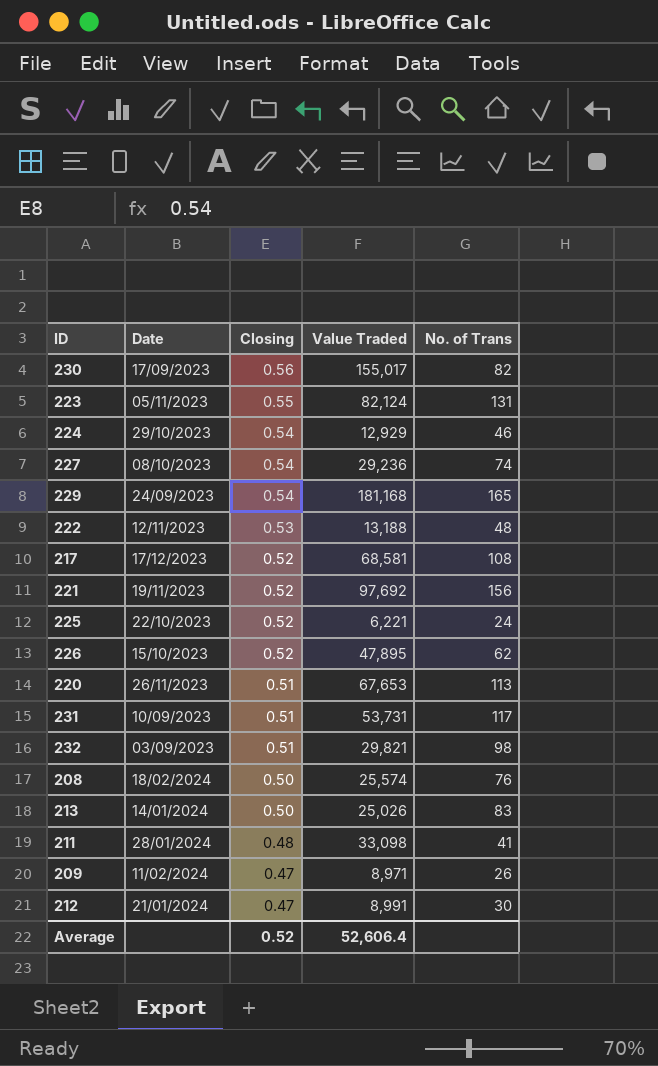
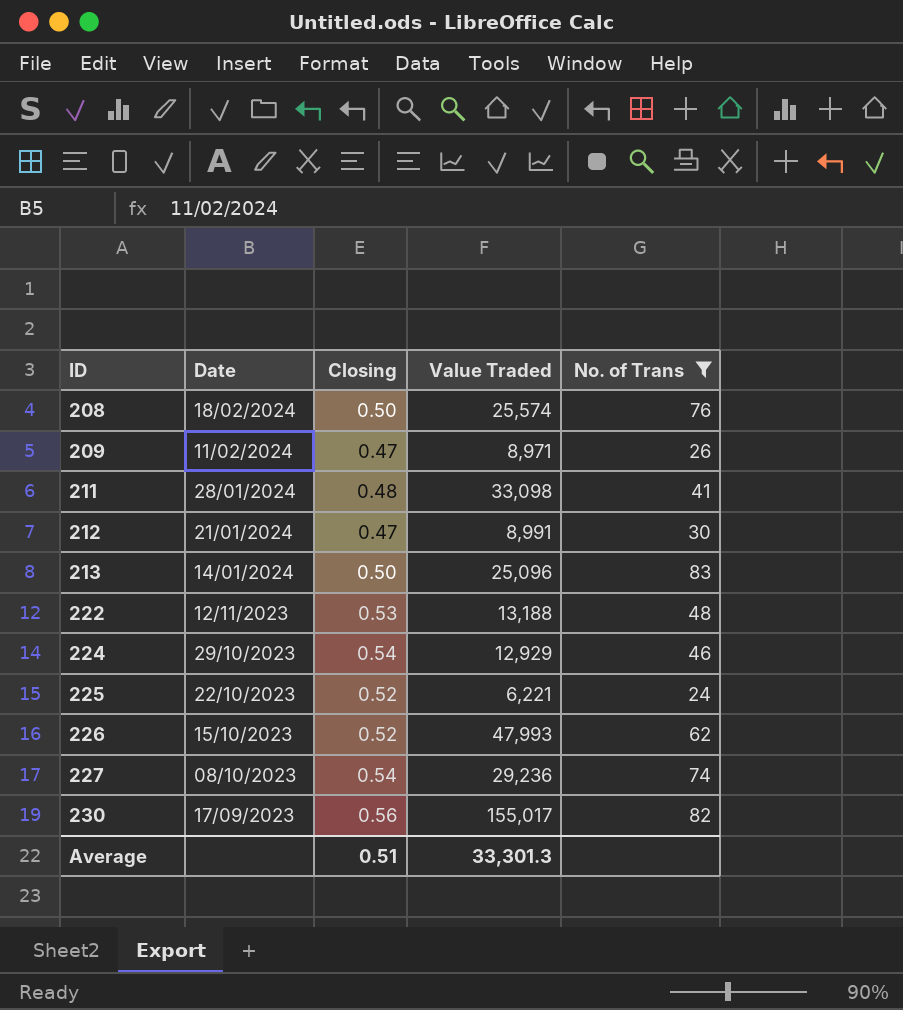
filter: none -> No. of Trans <= 83
row order: Closing descending -> ID ascending
213 | Value Traded: 25,026 -> 25,096
226 | Value Traded: 47,895 -> 47,993
Average | Closing: 0.52 -> 0.51
Average | Value Traded: 52,606.4 -> 33,301.3

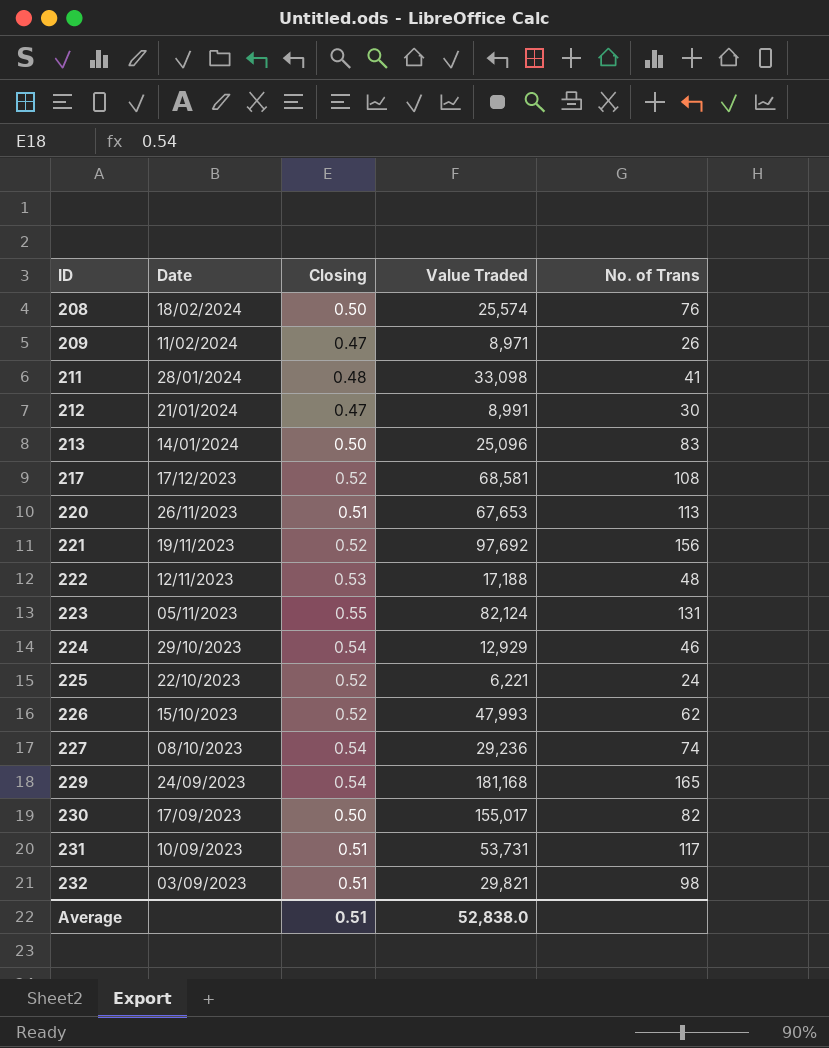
filter: No. of Trans <= 83 -> none
222 | Value Traded: 13,188 -> 17,188
230 | Closing: 0.56 -> 0.50
Average | Value Traded: 33,301.3 -> 52,838.0

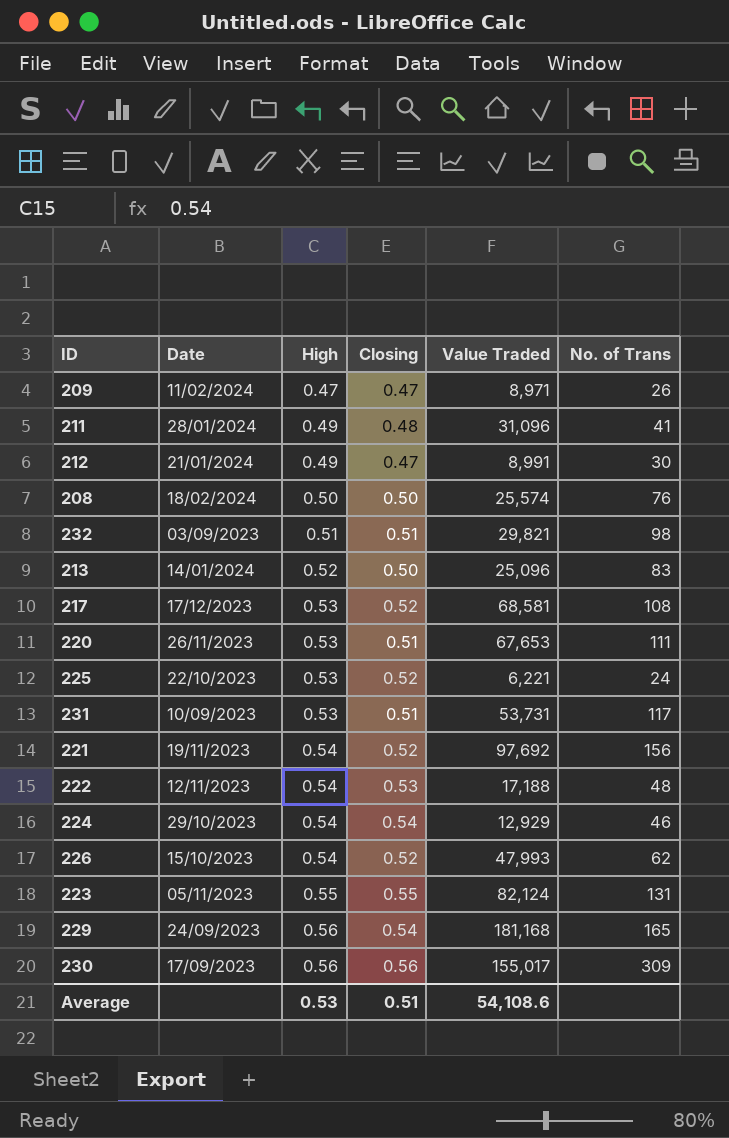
row order: ID ascending -> High ascending
column High | position: none -> 3
row 227: 08/10/2023 | 0.54 | 29,236 | 74 -> none
211 | Value Traded: 33,098 -> 31,096
220 | No. of Trans: 113 -> 111
230 | Closing: 0.50 -> 0.56
230 | No. of Trans: 82 -> 309
Average | Value Traded: 52,838.0 -> 54,108.6

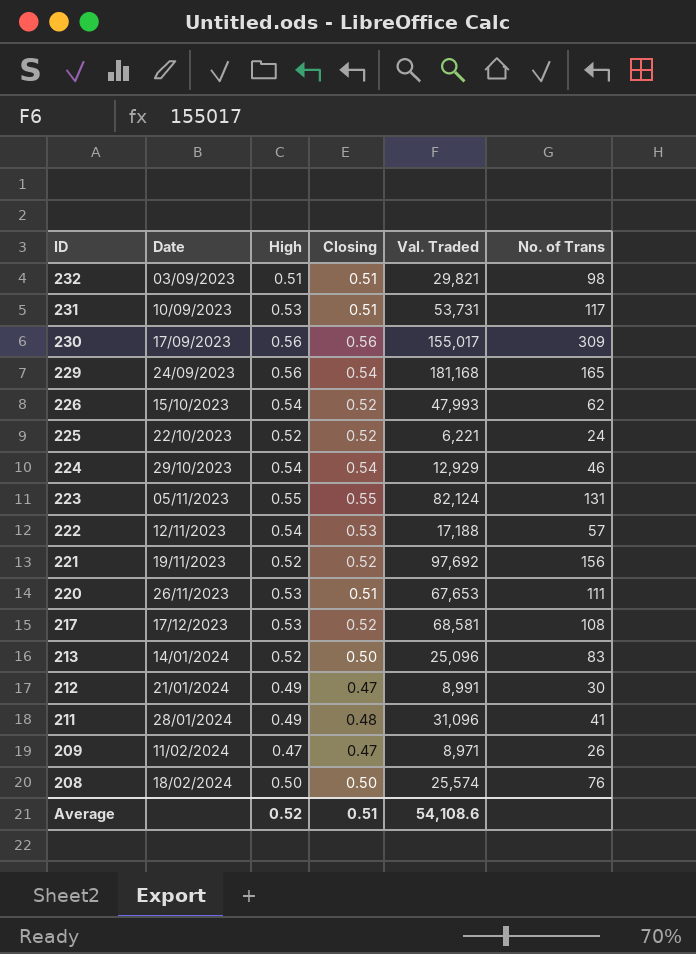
row order: High ascending -> ID descending
column name: Value Traded -> Val. Traded
225 | High: 0.53 -> 0.52
222 | No. of Trans: 48 -> 57
221 | High: 0.54 -> 0.52
Average | High: 0.53 -> 0.52

